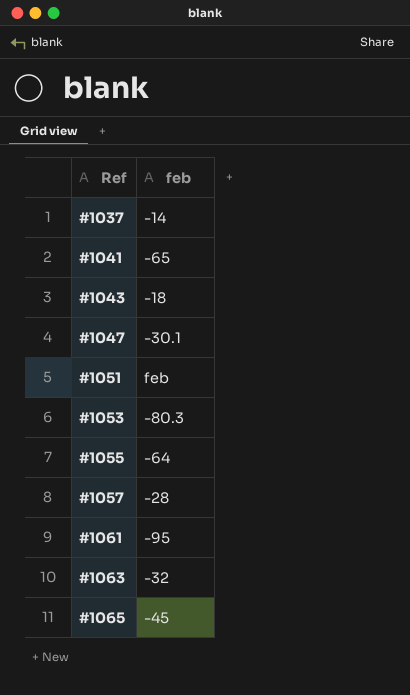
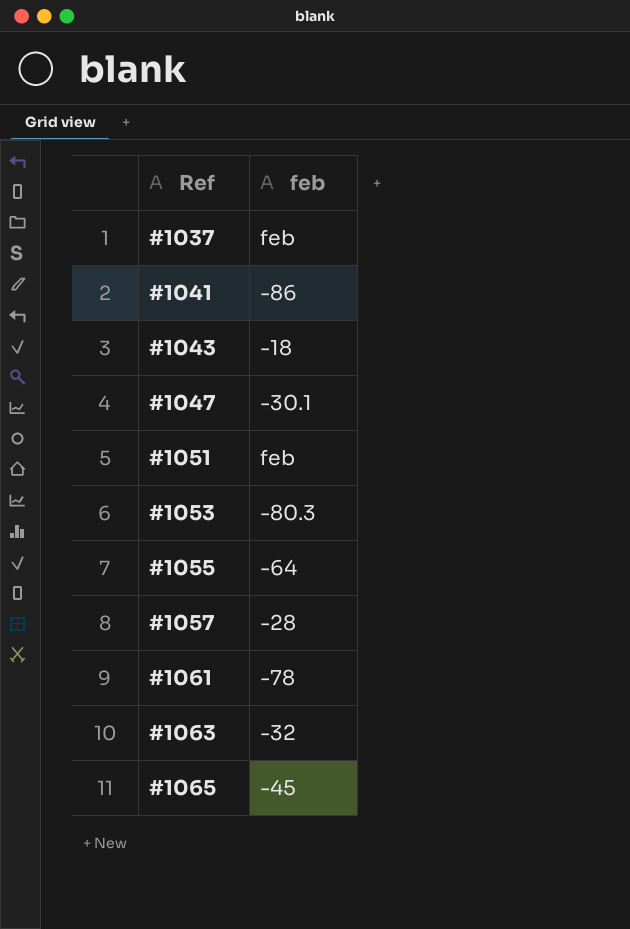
#1037 | feb: -14 -> feb
#1041 | feb: -65 -> -86
#1061 | feb: -95 -> -78

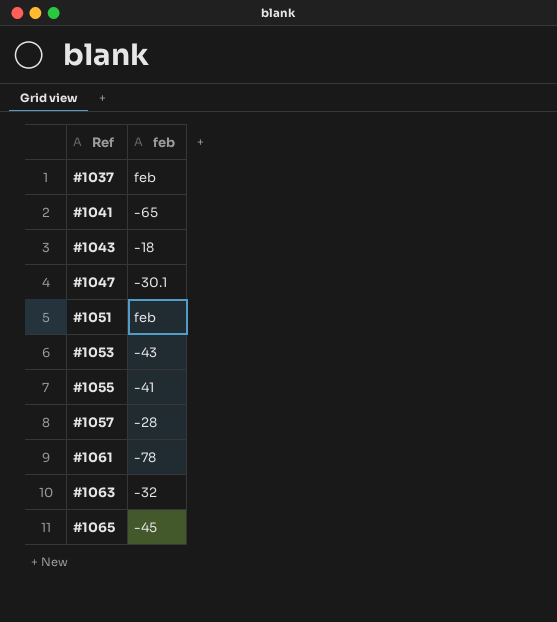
#1041 | feb: -86 -> -65
#1053 | feb: -80.3 -> -43
#1055 | feb: -64 -> -41

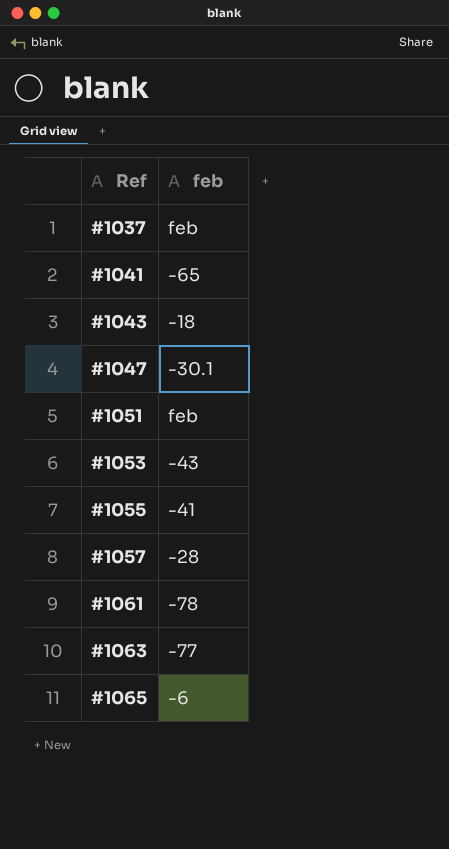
#1063 | feb: -32 -> -77
#1065 | feb: -45 -> -6

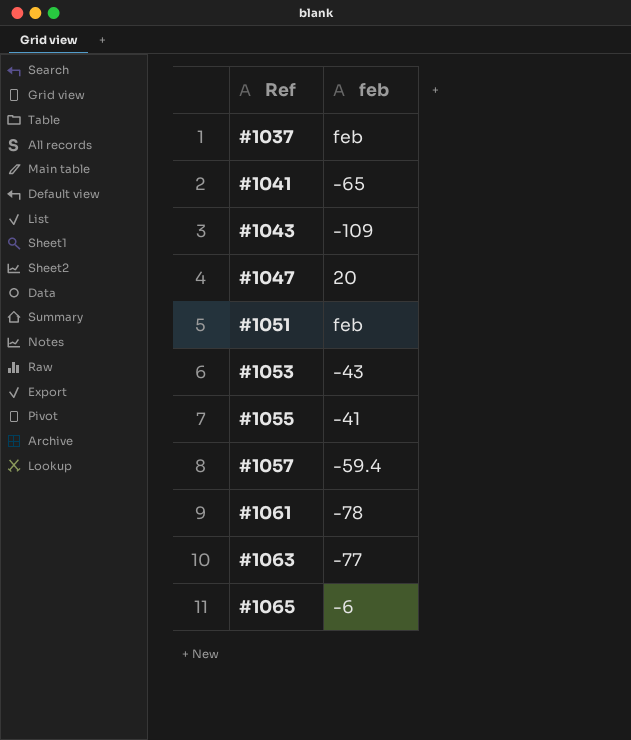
#1043 | feb: -18 -> -109
#1047 | feb: -30.1 -> 20
#1057 | feb: -28 -> -59.4

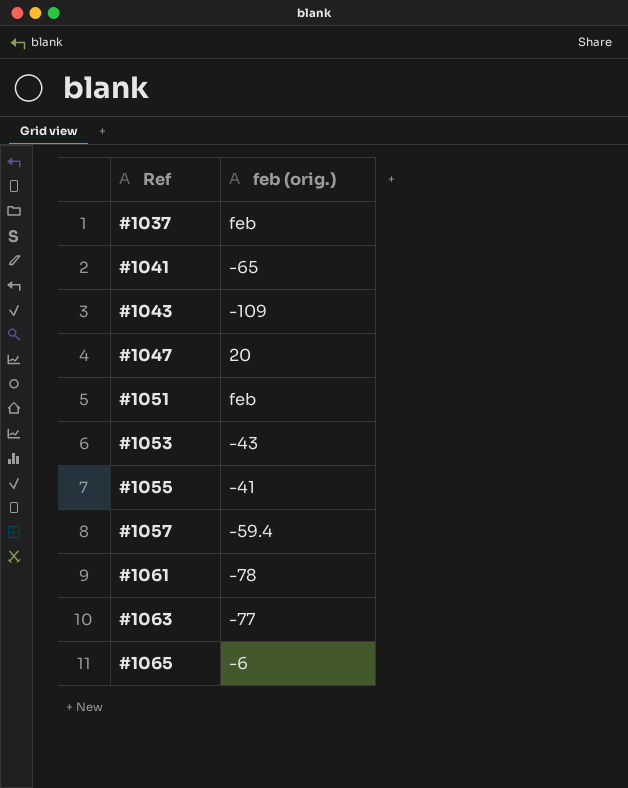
column name: feb -> feb (orig.)

